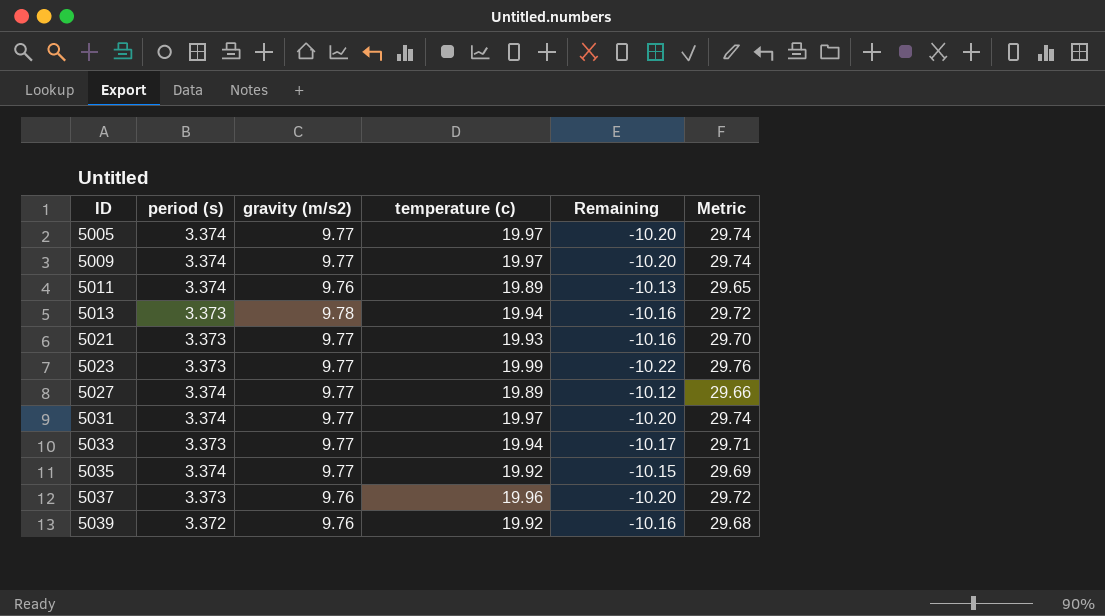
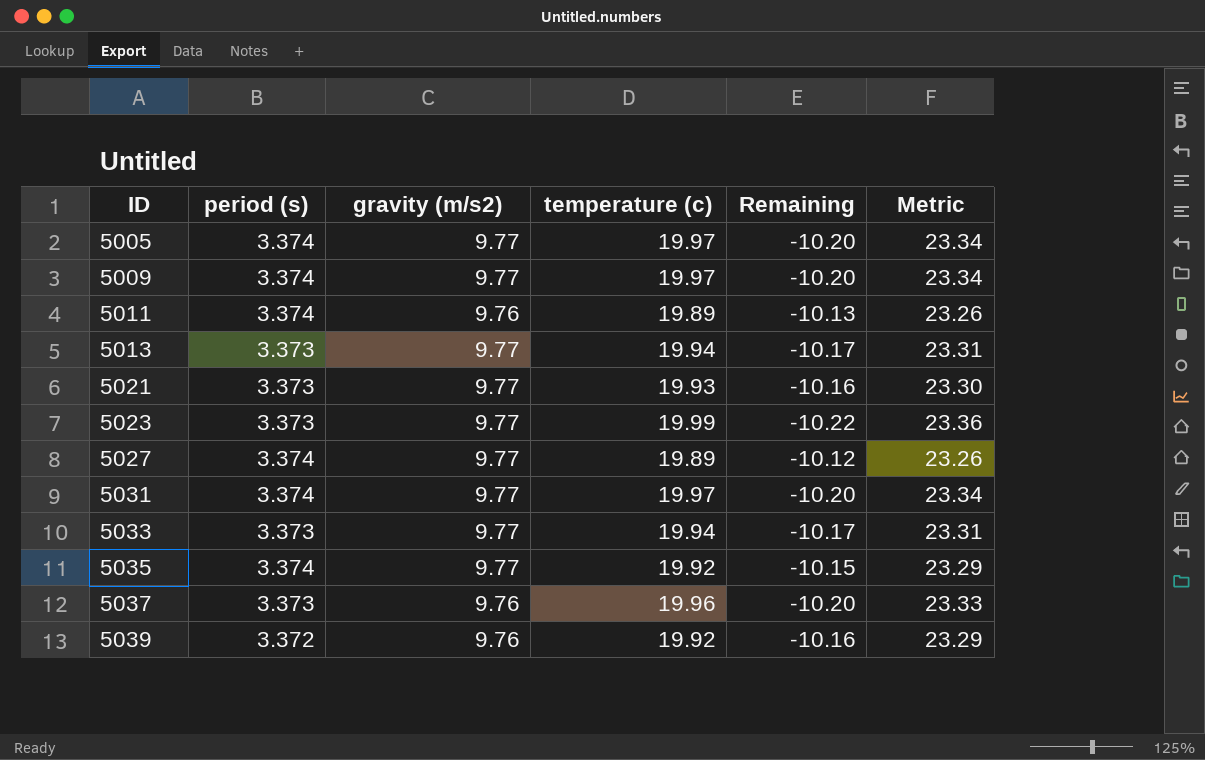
column Metric | formula: [gravity (m/s2)] + [temperature (c)] -> [period (s)] + [temperature (c)]
5013 | gravity (m/s2): 9.78 -> 9.77
5013 | Remaining: -10.16 -> -10.17

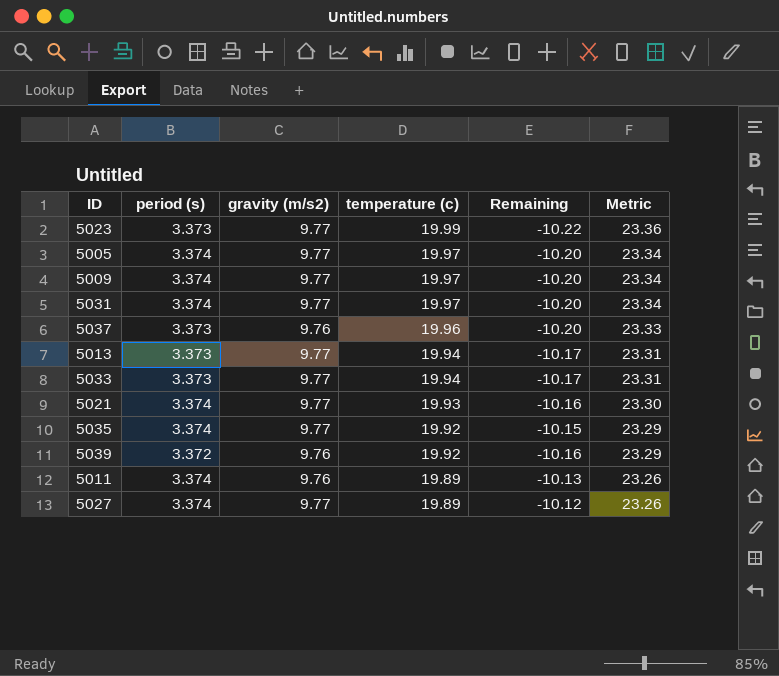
row order: ID ascending -> temperature (c) descending
5021 | period (s): 3.373 -> 3.374

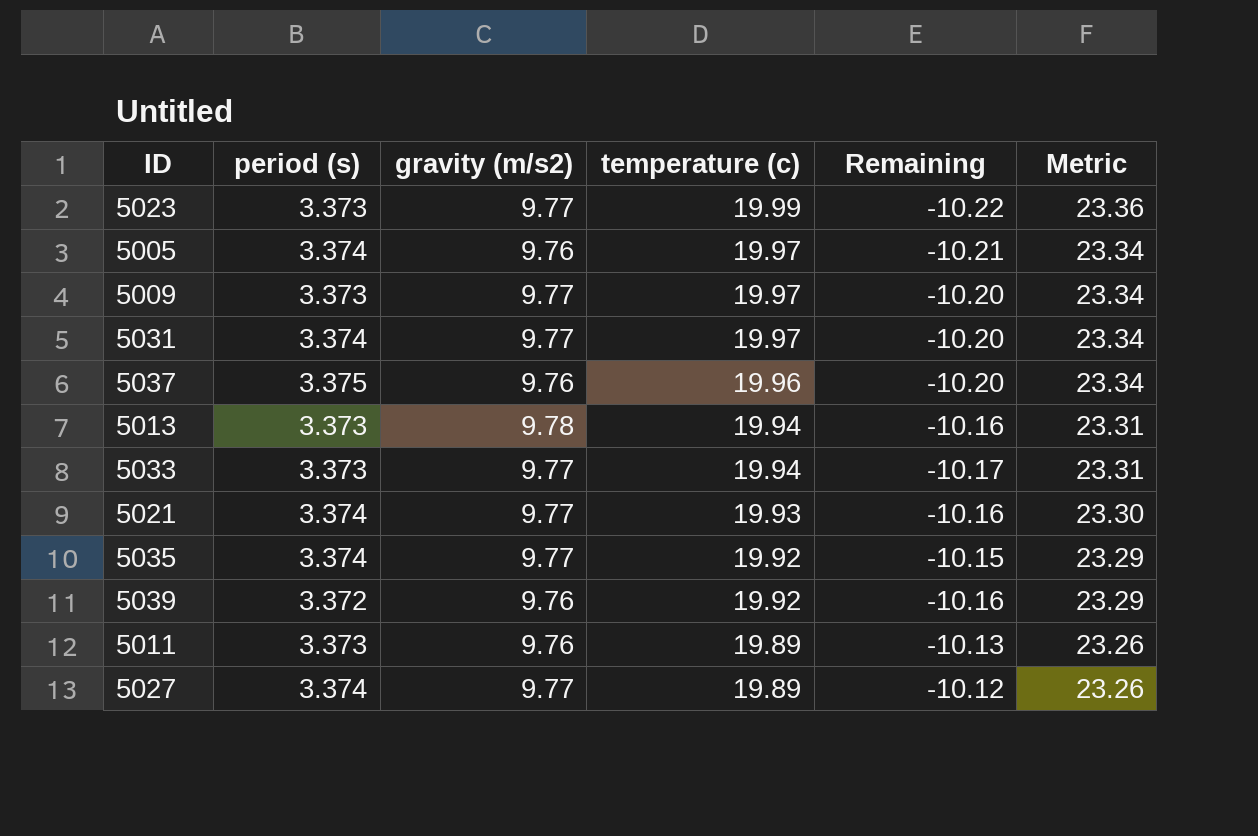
5005 | gravity (m/s2): 9.77 -> 9.76
5005 | Remaining: -10.20 -> -10.21
5009 | period (s): 3.374 -> 3.373
5037 | period (s): 3.373 -> 3.375
5037 | Metric: 23.33 -> 23.34
5013 | gravity (m/s2): 9.77 -> 9.78
5013 | Remaining: -10.17 -> -10.16
5011 | period (s): 3.374 -> 3.373

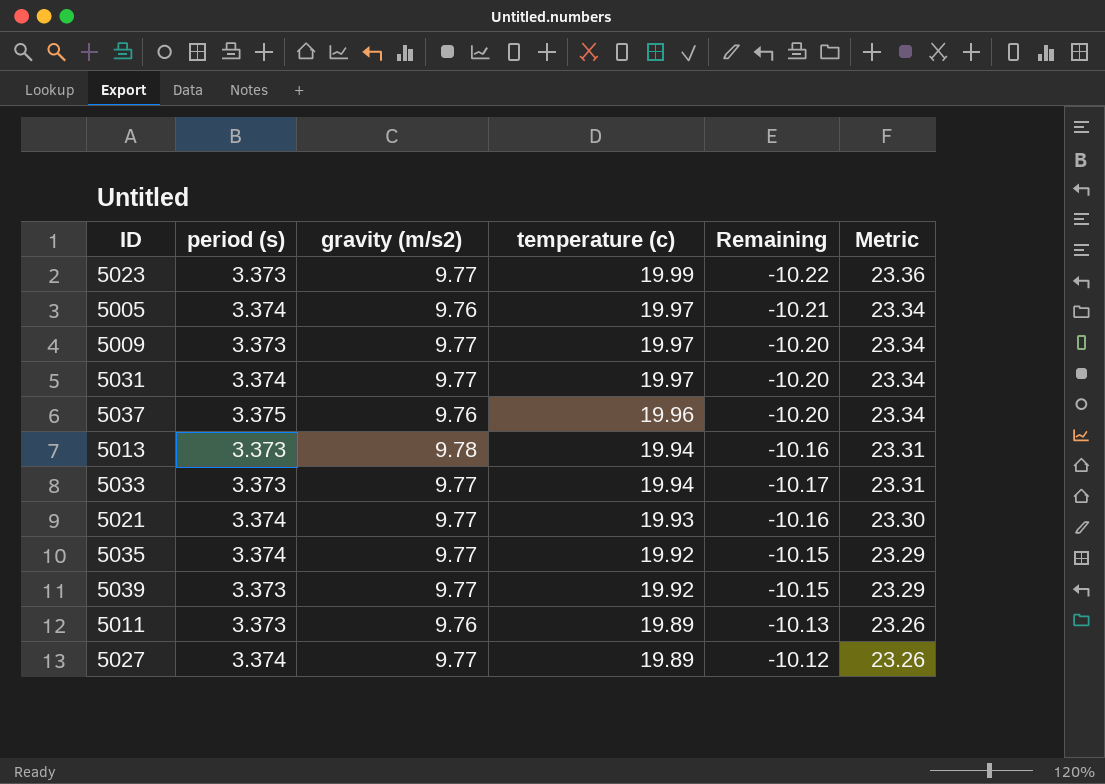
5039 | period (s): 3.372 -> 3.373
5039 | gravity (m/s2): 9.76 -> 9.77
5039 | Remaining: -10.16 -> -10.15

